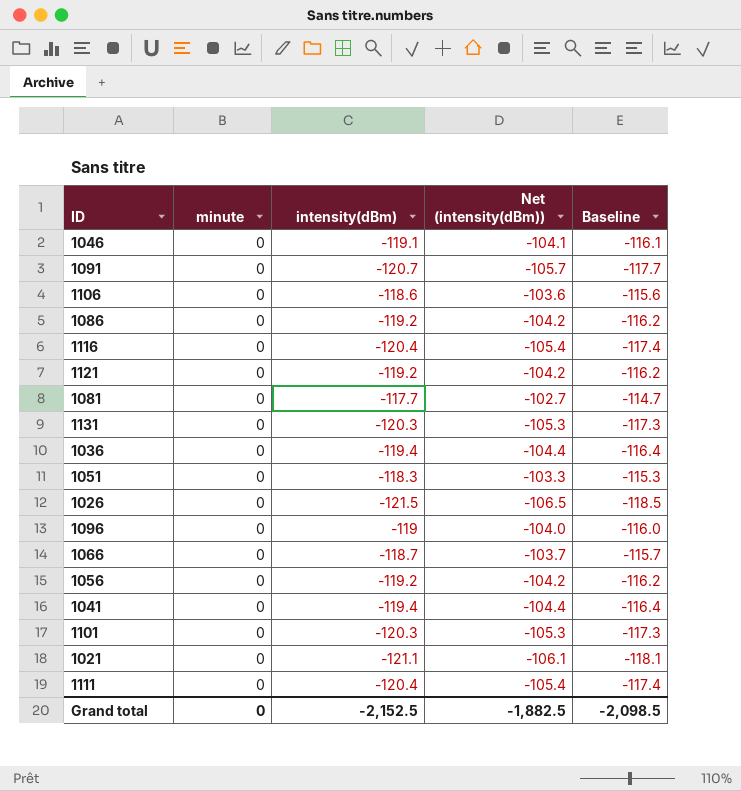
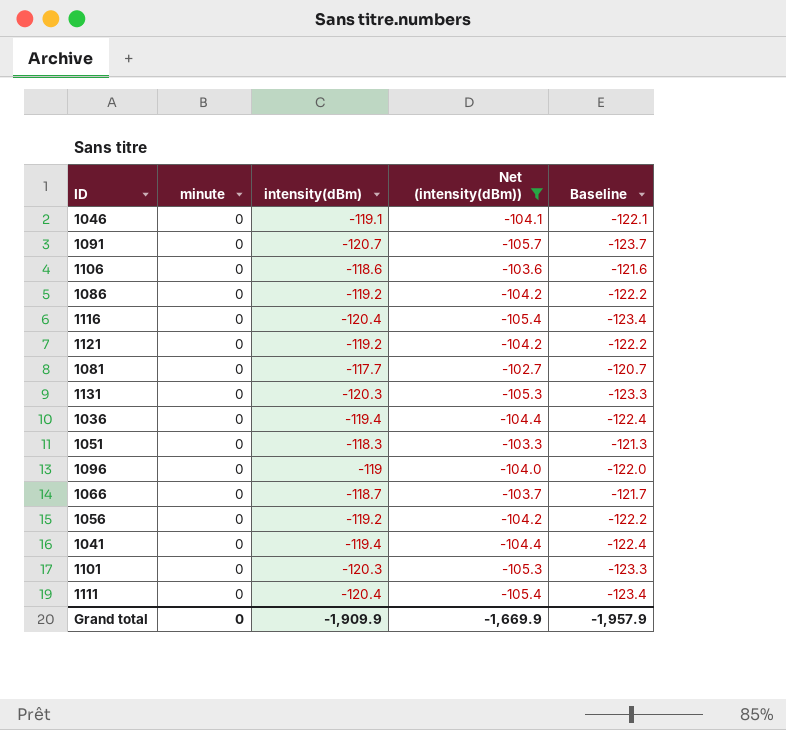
filter: none -> Net (intensity(dBm)) >= -105.7
column Baseline | formula: [intensity(dBm)] + 3 -> [intensity(dBm)] - 3
Grand total | intensity(dBm): -2,152.5 -> -1,909.9
Grand total | Net (intensity(dBm)): -1,882.5 -> -1,669.9
Grand total | Baseline: -2,098.5 -> -1,957.9

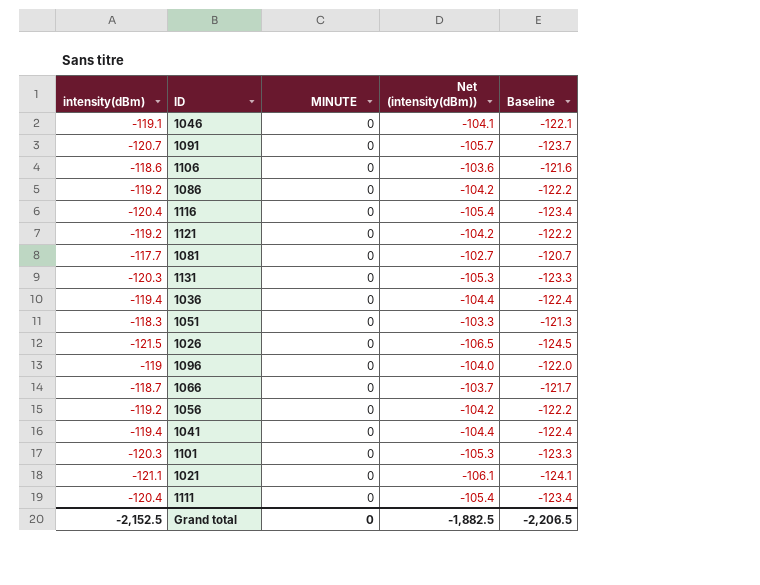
filter: Net (intensity(dBm)) >= -105.7 -> none
column intensity(dBm) | position: 3 -> 1
column name: minute -> MINUTE
Grand total | intensity(dBm): -1,909.9 -> -2,152.5
Grand total | Net (intensity(dBm)): -1,669.9 -> -1,882.5
Grand total | Baseline: -1,957.9 -> -2,206.5

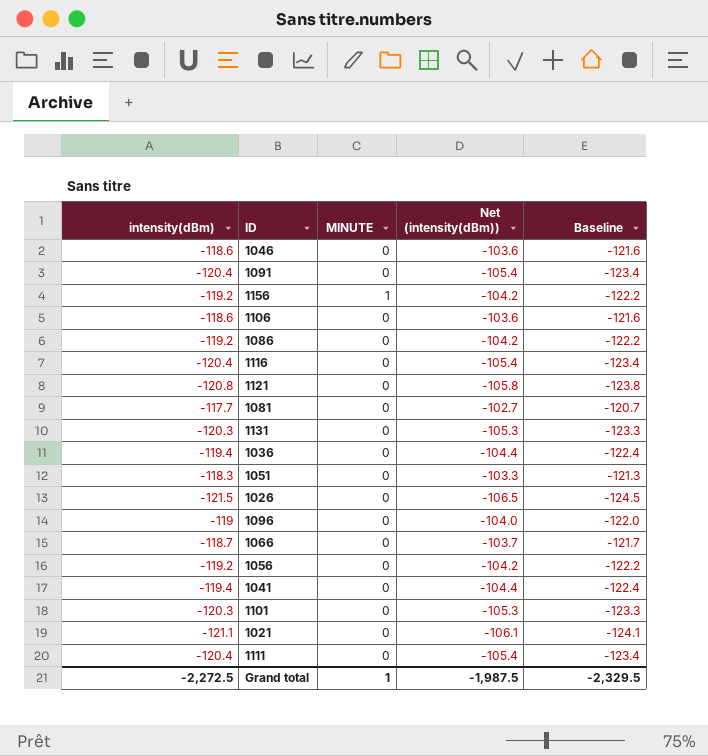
1046 | intensity(dBm): -119.1 -> -118.6
1046 | Net (intensity(dBm)): -104.1 -> -103.6
1046 | Baseline: -122.1 -> -121.6
1091 | intensity(dBm): -120.7 -> -120.4
1091 | Net (intensity(dBm)): -105.7 -> -105.4
1091 | Baseline: -123.7 -> -123.4
row 1156: none -> -119.2 | 1 | -104.2 | -122.2
1121 | intensity(dBm): -119.2 -> -120.8
1121 | Net (intensity(dBm)): -104.2 -> -105.8
1121 | Baseline: -122.2 -> -123.8
Grand total | intensity(dBm): -2,152.5 -> -2,272.5
Grand total | MINUTE: 0 -> 1
Grand total | Net (intensity(dBm)): -1,882.5 -> -1,987.5
Grand total | Baseline: -2,206.5 -> -2,329.5

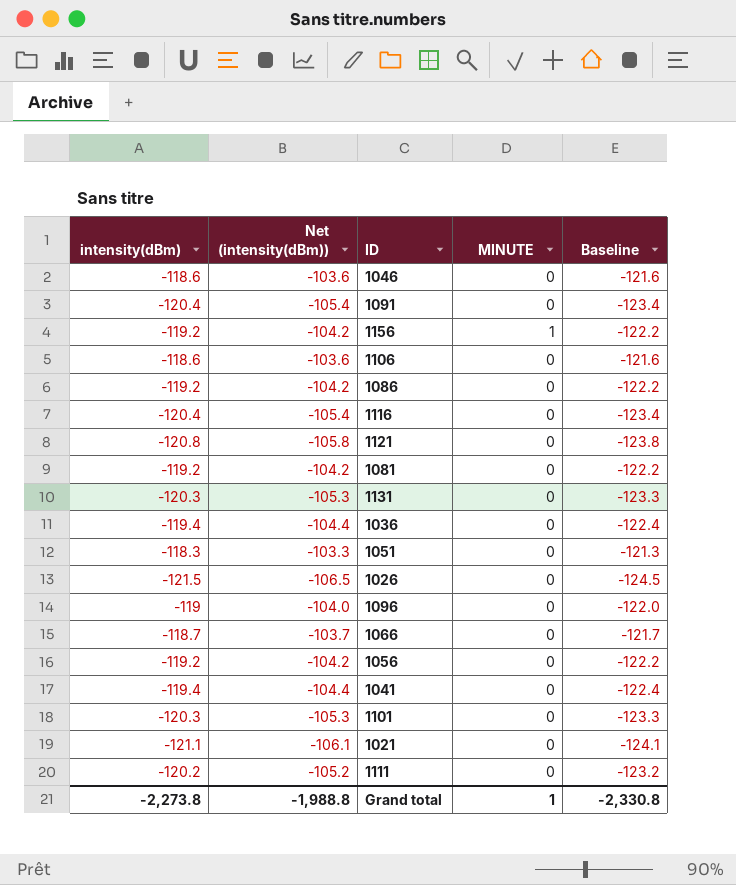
column Net (intensity(dBm)) | position: 4 -> 2
1081 | intensity(dBm): -117.7 -> -119.2
1081 | Net (intensity(dBm)): -102.7 -> -104.2
1081 | Baseline: -120.7 -> -122.2
1111 | intensity(dBm): -120.4 -> -120.2
1111 | Net (intensity(dBm)): -105.4 -> -105.2
1111 | Baseline: -123.4 -> -123.2
Grand total | intensity(dBm): -2,272.5 -> -2,273.8
Grand total | Net (intensity(dBm)): -1,987.5 -> -1,988.8
Grand total | Baseline: -2,329.5 -> -2,330.8

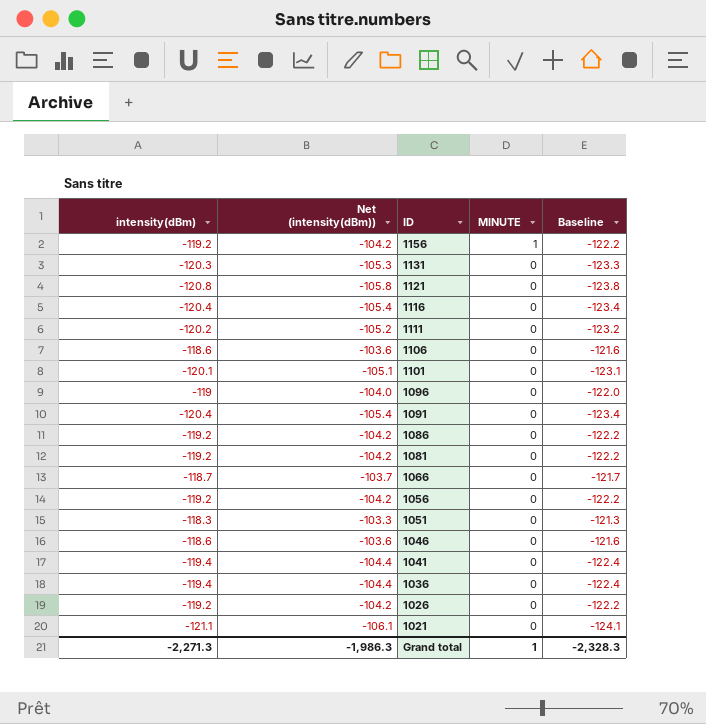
row order: none -> ID descending
1101 | intensity(dBm): -120.3 -> -120.1
1101 | Net (intensity(dBm)): -105.3 -> -105.1
1101 | Baseline: -123.3 -> -123.1
1026 | intensity(dBm): -121.5 -> -119.2
1026 | Net (intensity(dBm)): -106.5 -> -104.2
1026 | Baseline: -124.5 -> -122.2
Grand total | intensity(dBm): -2,273.8 -> -2,271.3
Grand total | Net (intensity(dBm)): -1,988.8 -> -1,986.3
Grand total | Baseline: -2,330.8 -> -2,328.3

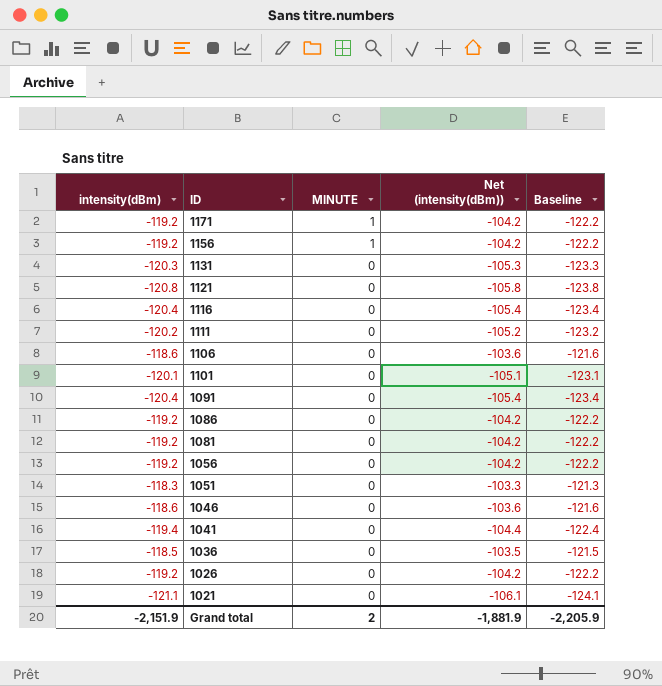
column Net (intensity(dBm)) | position: 2 -> 4
row 1096: -119 | -104.0 | 0 | -122.0 -> none
row 1066: -118.7 | -103.7 | 0 | -121.7 -> none
row 1171: none -> -119.2 | 1 | -104.2 | -122.2
1036 | intensity(dBm): -119.4 -> -118.5
1036 | Net (intensity(dBm)): -104.4 -> -103.5
1036 | Baseline: -122.4 -> -121.5
Grand total | intensity(dBm): -2,271.3 -> -2,151.9
Grand total | MINUTE: 1 -> 2
Grand total | Net (intensity(dBm)): -1,986.3 -> -1,881.9
Grand total | Baseline: -2,328.3 -> -2,205.9

